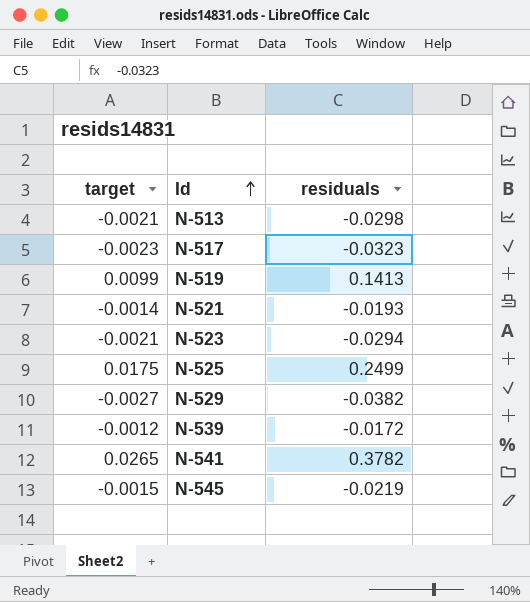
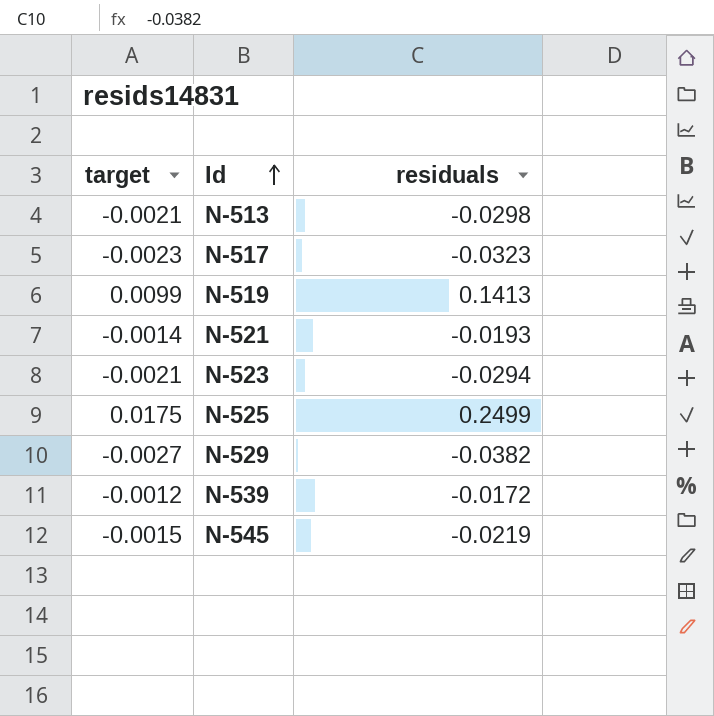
row N-541: 0.0265 | 0.3782 -> none

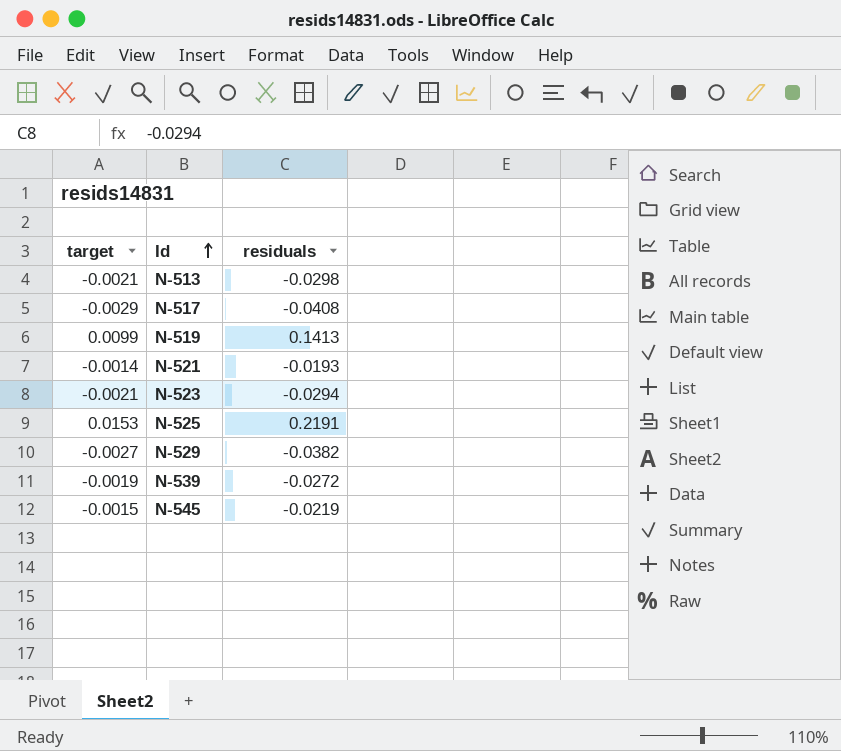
N-517 | target: -0.0023 -> -0.0029
N-517 | residuals: -0.0323 -> -0.0408
N-525 | target: 0.0175 -> 0.0153
N-525 | residuals: 0.2499 -> 0.2191
N-539 | target: -0.0012 -> -0.0019
N-539 | residuals: -0.0172 -> -0.0272

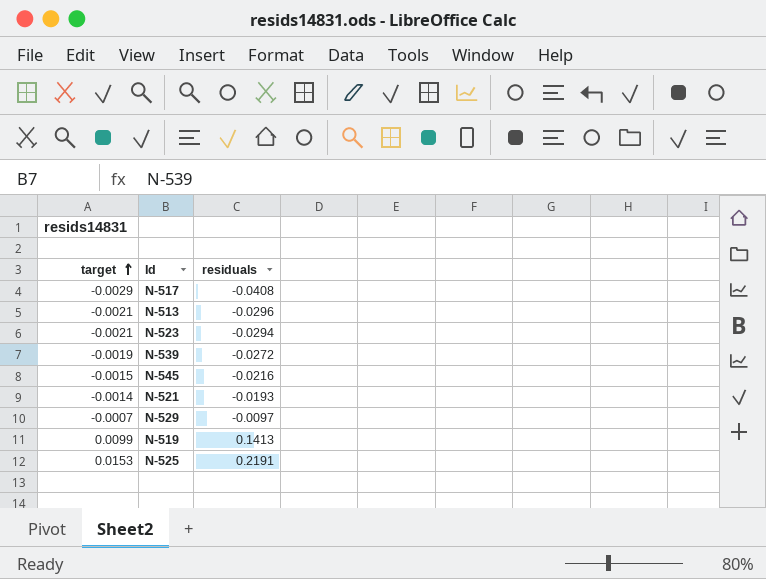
row order: Id ascending -> target ascending
N-513 | residuals: -0.0298 -> -0.0296
N-545 | residuals: -0.0219 -> -0.0216
N-529 | target: -0.0027 -> -0.0007
N-529 | residuals: -0.0382 -> -0.0097

